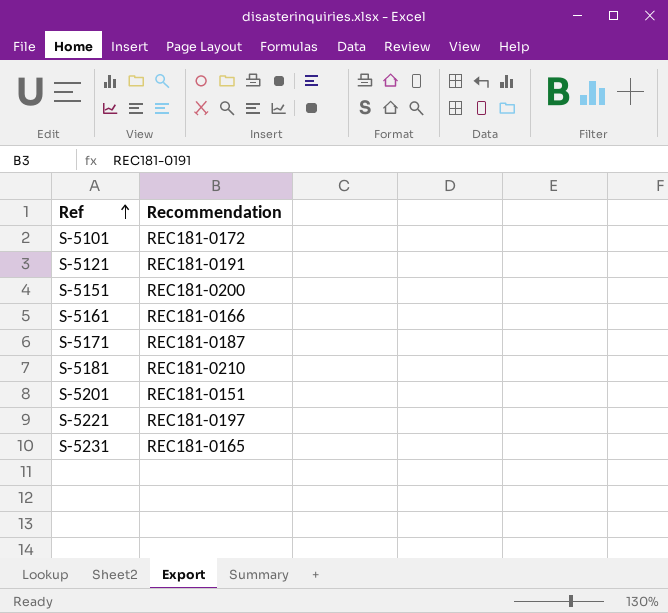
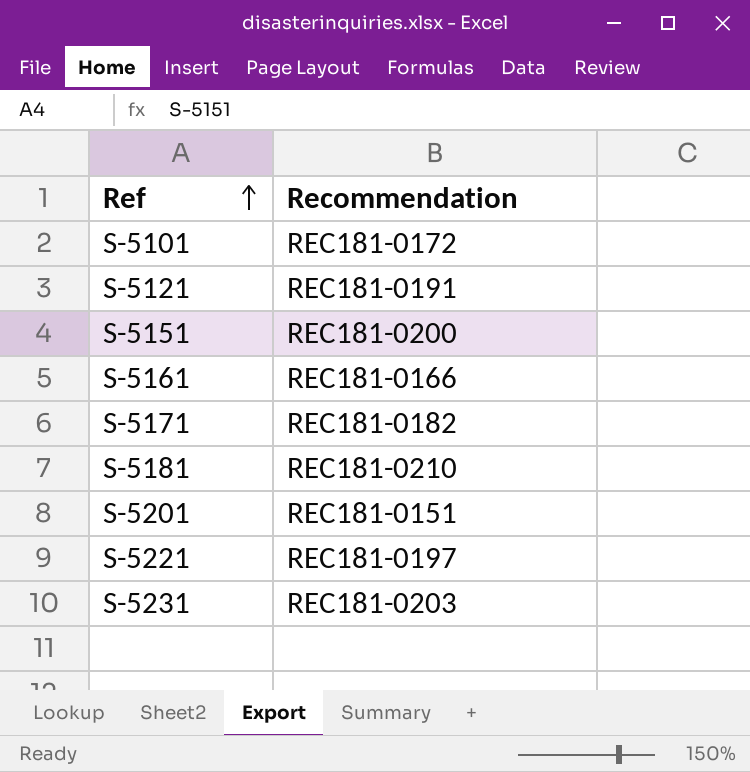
S-5171 | Recommendation: REC181-0187 -> REC181-0182
S-5231 | Recommendation: REC181-0165 -> REC181-0203

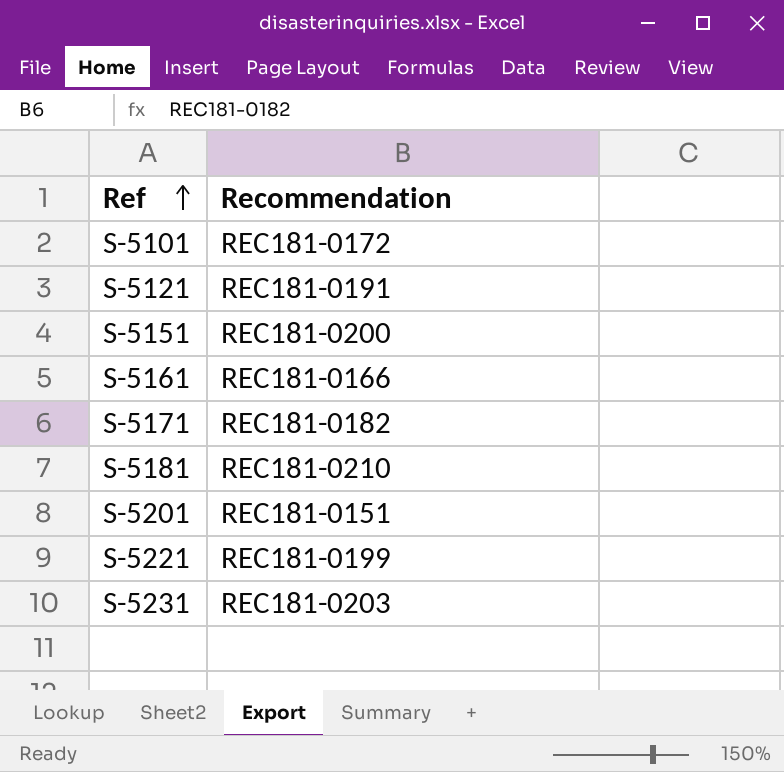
S-5221 | Recommendation: REC181-0197 -> REC181-0199

